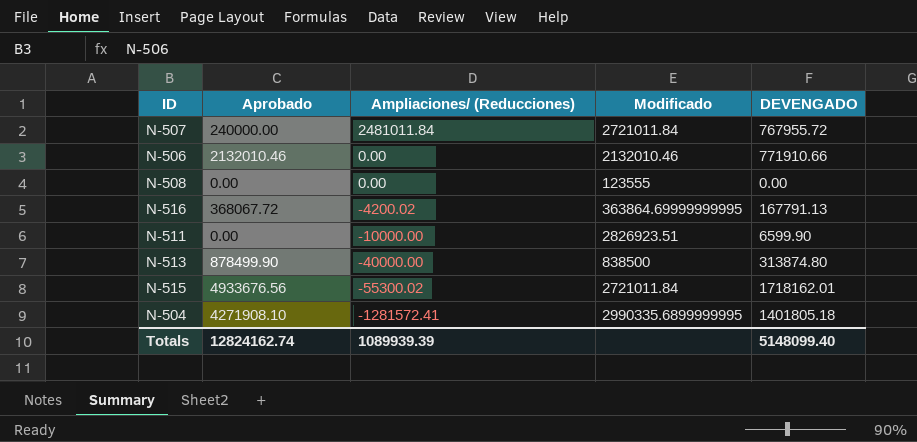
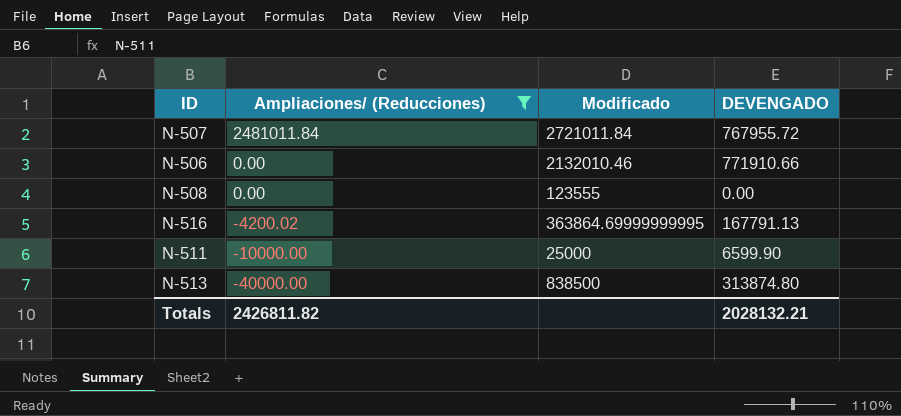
filter: none -> Ampliaciones/ (Reducciones) >= -40000.00
column Aprobado | position: 2 -> none
N-511 | Modificado: 2826923.51 -> 25000
Totals | Ampliaciones/ (Reducciones): 1089939.39 -> 2426811.82
Totals | DEVENGADO: 5148099.40 -> 2028132.21

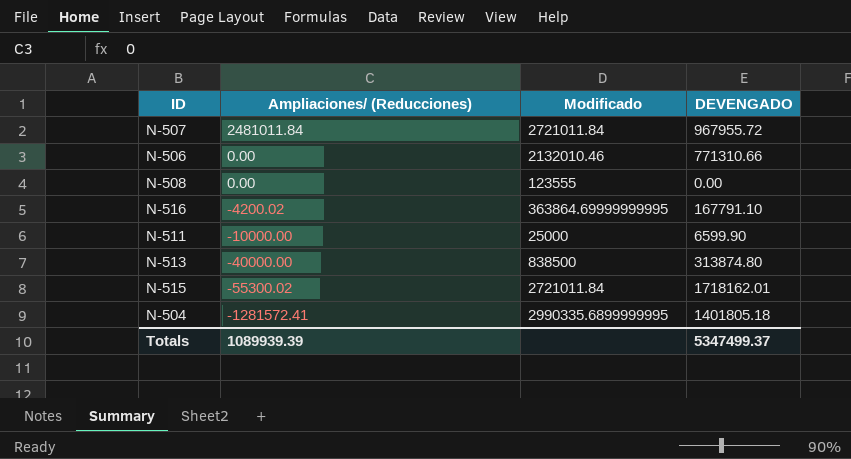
filter: Ampliaciones/ (Reducciones) >= -40000.00 -> none
N-507 | DEVENGADO: 767955.72 -> 967955.72
N-506 | DEVENGADO: 771910.66 -> 771310.66
N-516 | DEVENGADO: 167791.13 -> 167791.10
Totals | Ampliaciones/ (Reducciones): 2426811.82 -> 1089939.39
Totals | DEVENGADO: 2028132.21 -> 5347499.37

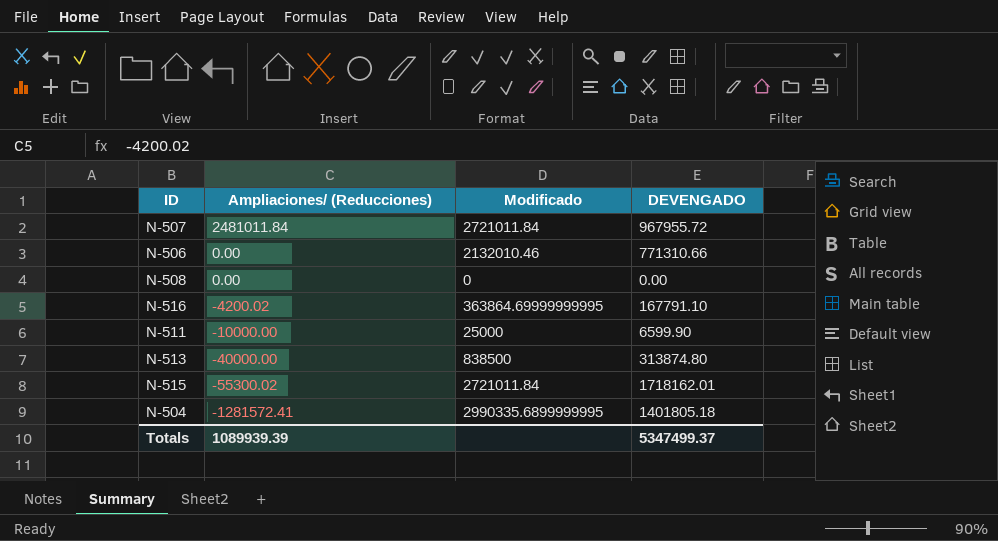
N-508 | Modificado: 123555 -> 0

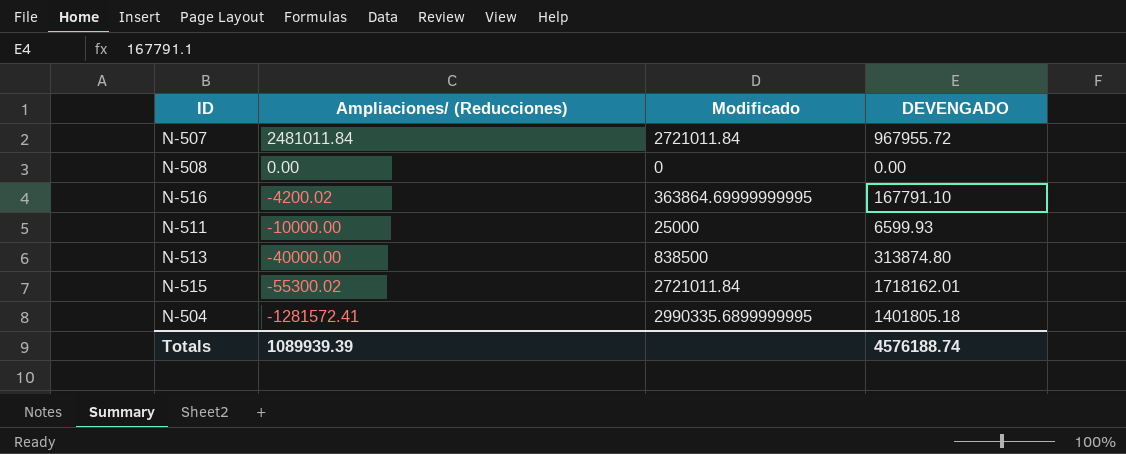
row N-506: 0.00 | 2132010.46 | 771310.66 -> none
N-511 | DEVENGADO: 6599.90 -> 6599.93
Totals | DEVENGADO: 5347499.37 -> 4576188.74

